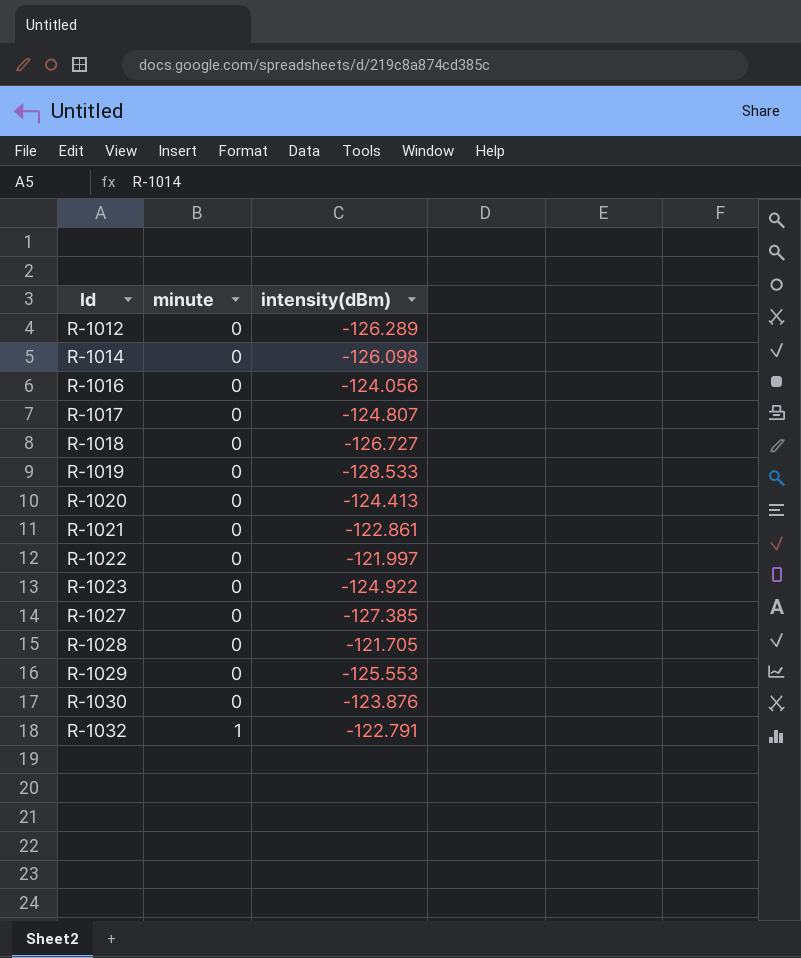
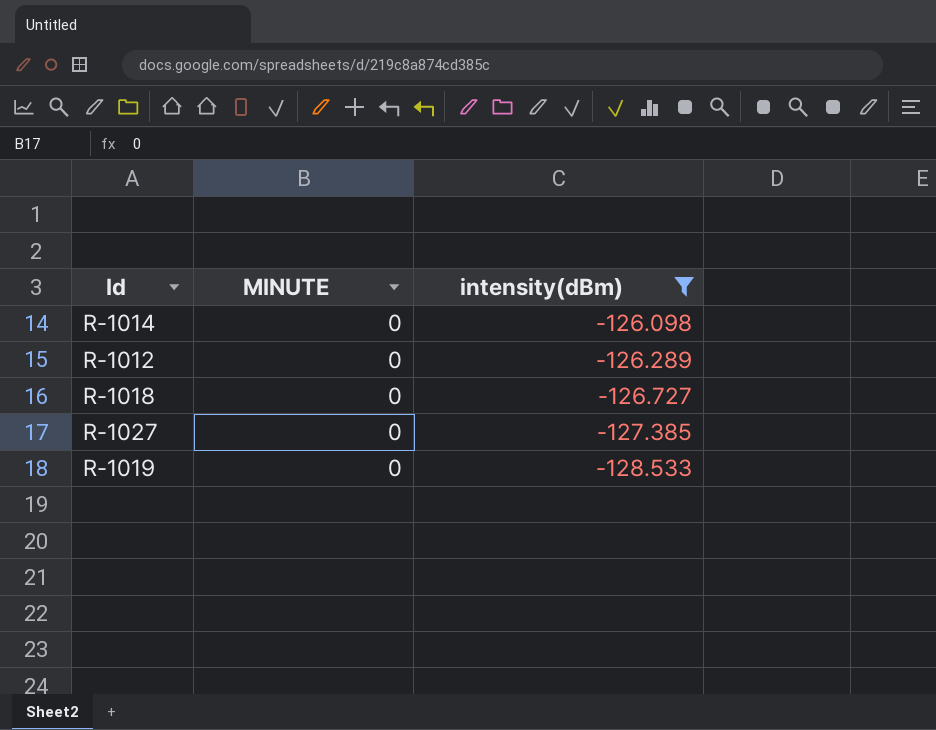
filter: none -> intensity(dBm) <= -126.098
row order: Id ascending -> intensity(dBm) descending
column name: minute -> MINUTE

